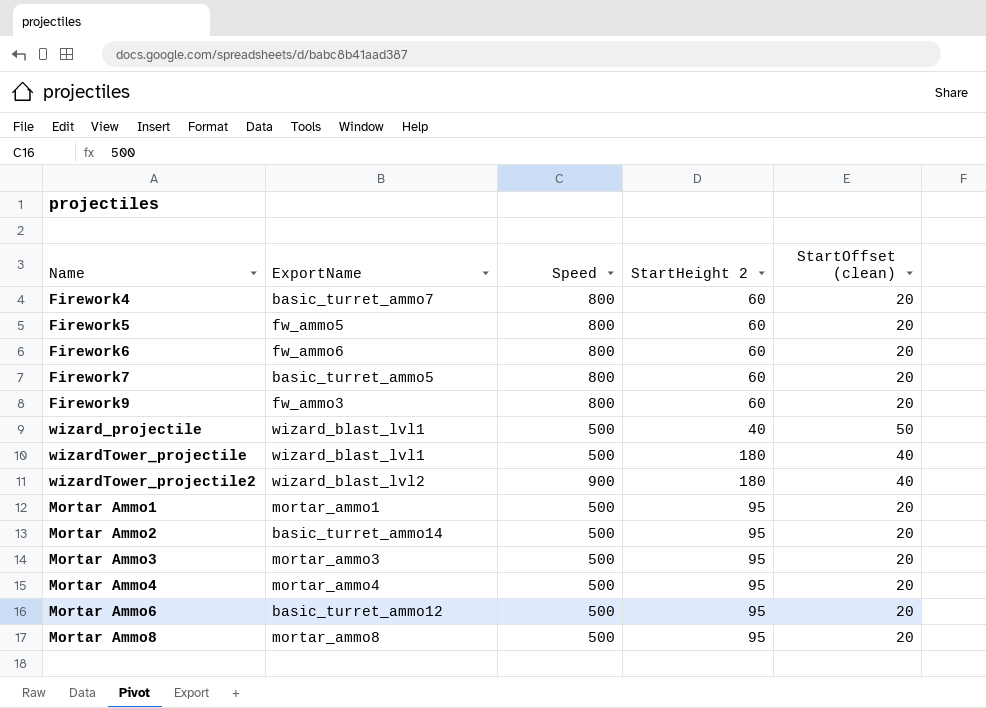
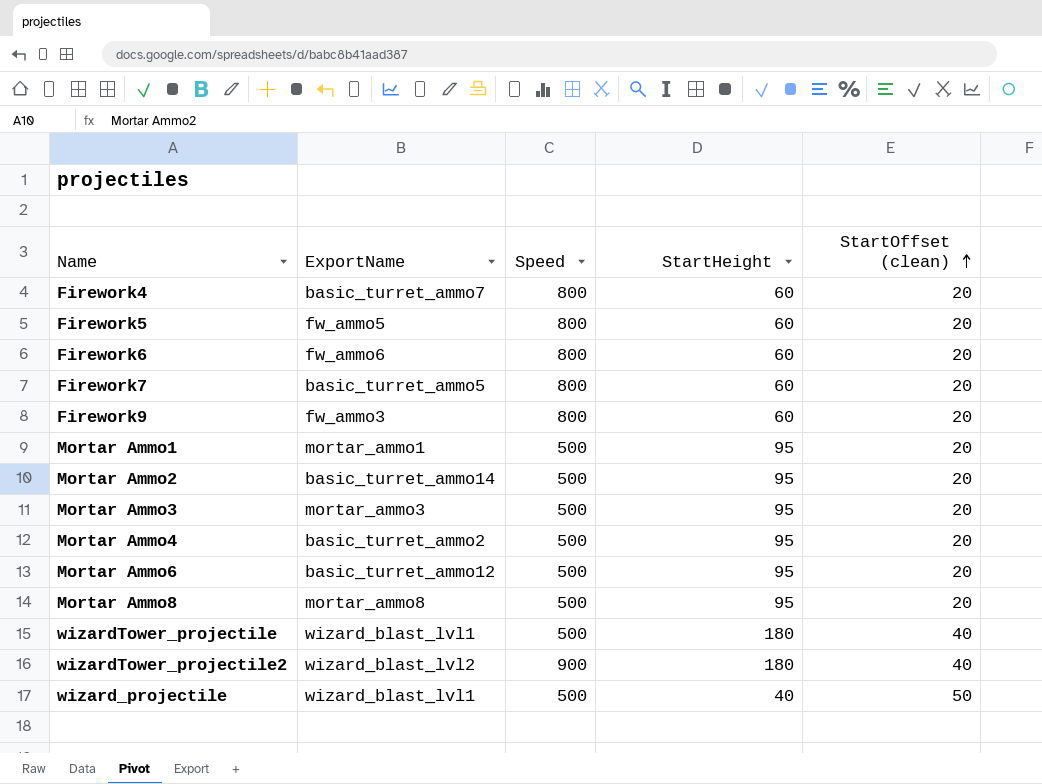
row order: none -> StartOffset (clean) ascending
column name: StartHeight 2 -> StartHeight
Mortar Ammo4 | ExportName: mortar_ammo4 -> basic_turret_ammo2

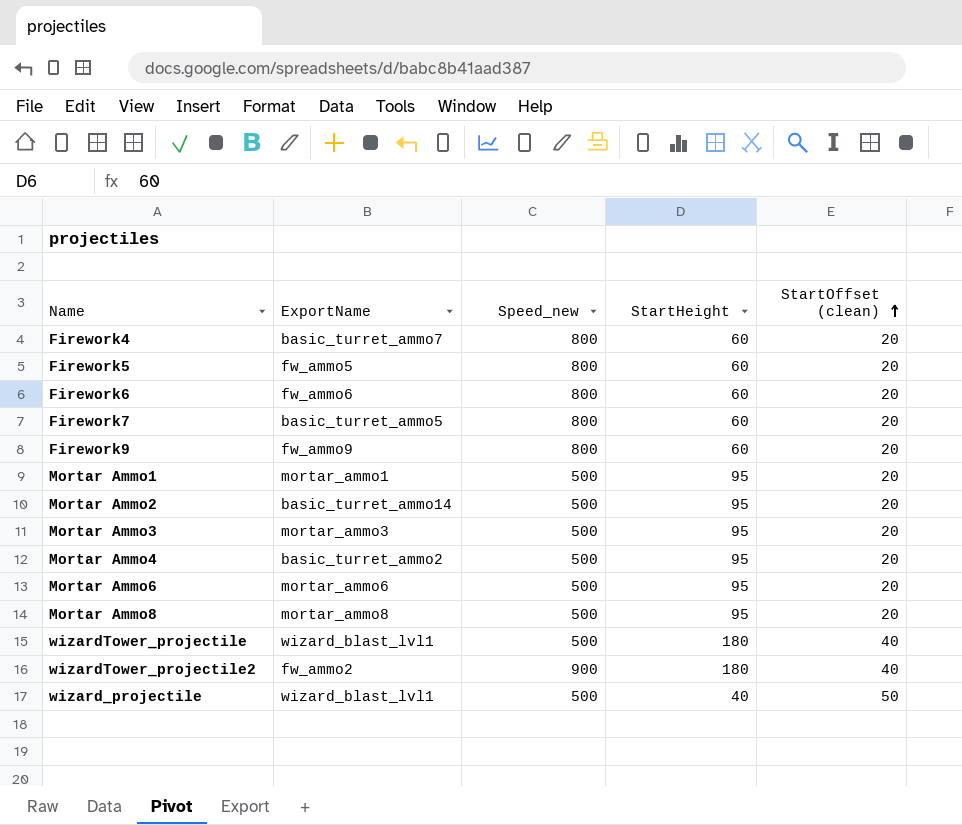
column name: Speed -> Speed_new
Firework9 | ExportName: fw_ammo3 -> fw_ammo9
Mortar Ammo6 | ExportName: basic_turret_ammo12 -> mortar_ammo6
wizardTower_projectile2 | ExportName: wizard_blast_lvl2 -> fw_ammo2

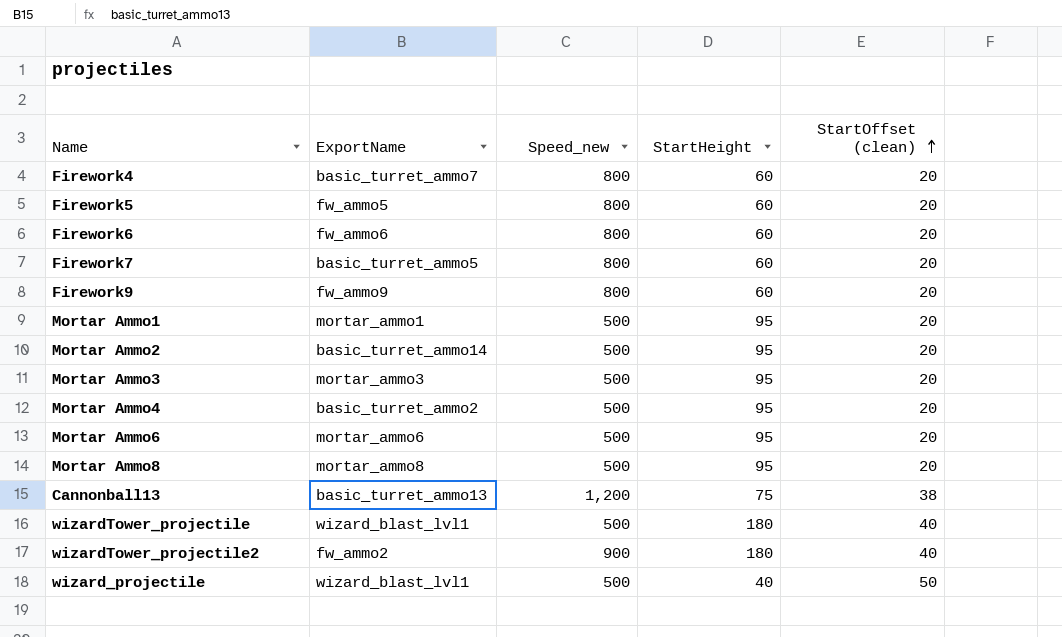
row Cannonball13: none -> basic_turret_ammo13 | 1,200 | 75 | 38

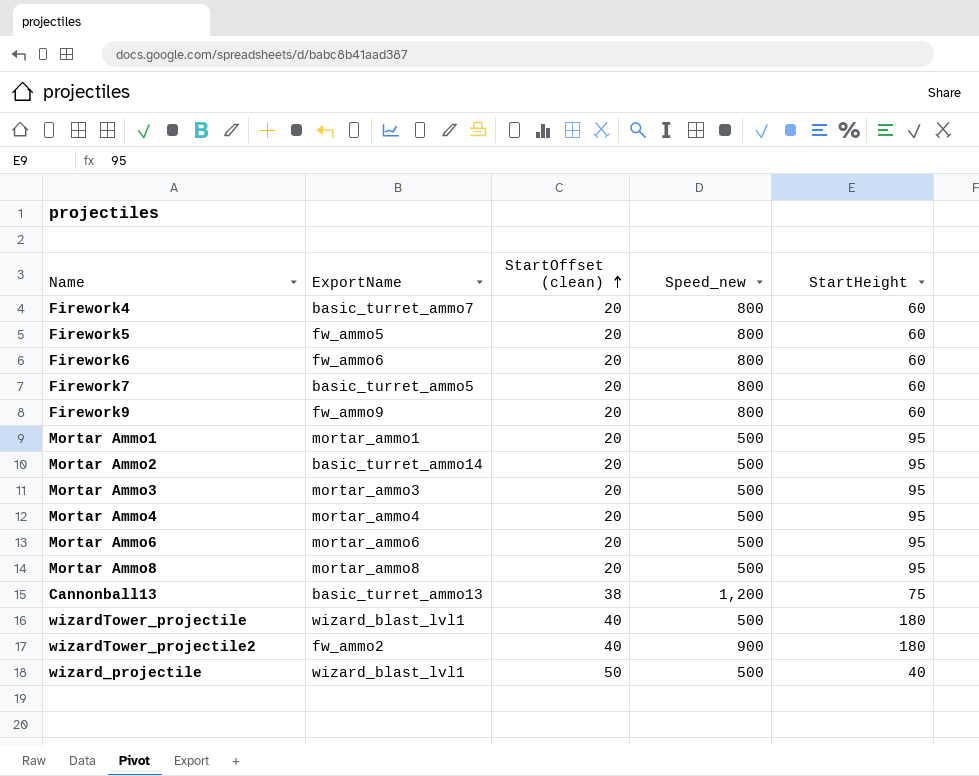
column StartOffset (clean) | position: 5 -> 3
Mortar Ammo4 | ExportName: basic_turret_ammo2 -> mortar_ammo4

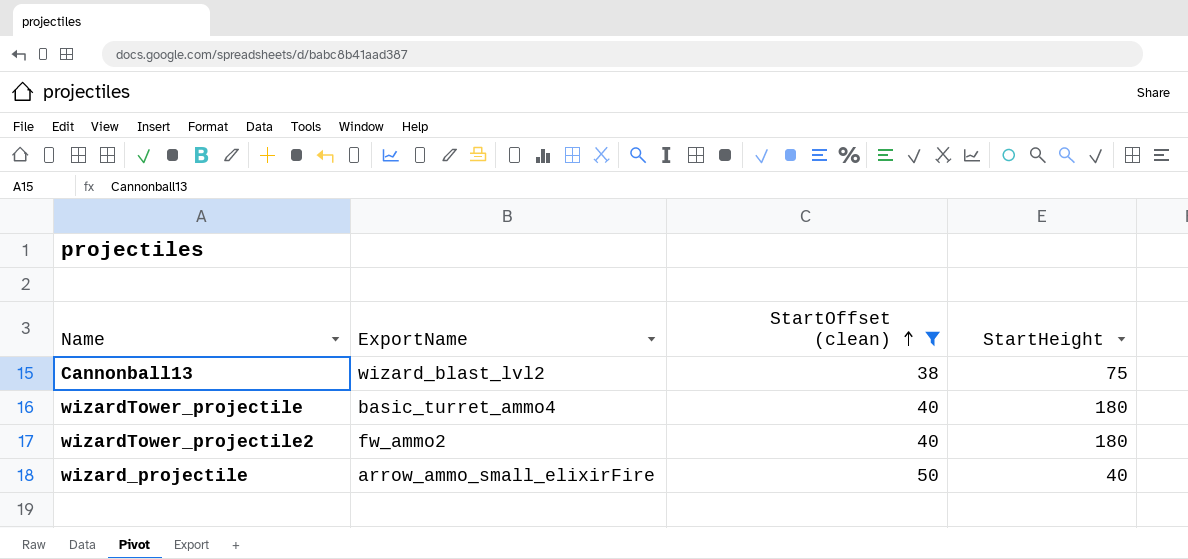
filter: none -> StartOffset (clean) != 20
column Speed_new | position: 4 -> none
Cannonball13 | ExportName: basic_turret_ammo13 -> wizard_blast_lvl2
wizardTower_projectile | ExportName: wizard_blast_lvl1 -> basic_turret_ammo4
wizard_projectile | ExportName: wizard_blast_lvl1 -> arrow_ammo_small_elixirFire

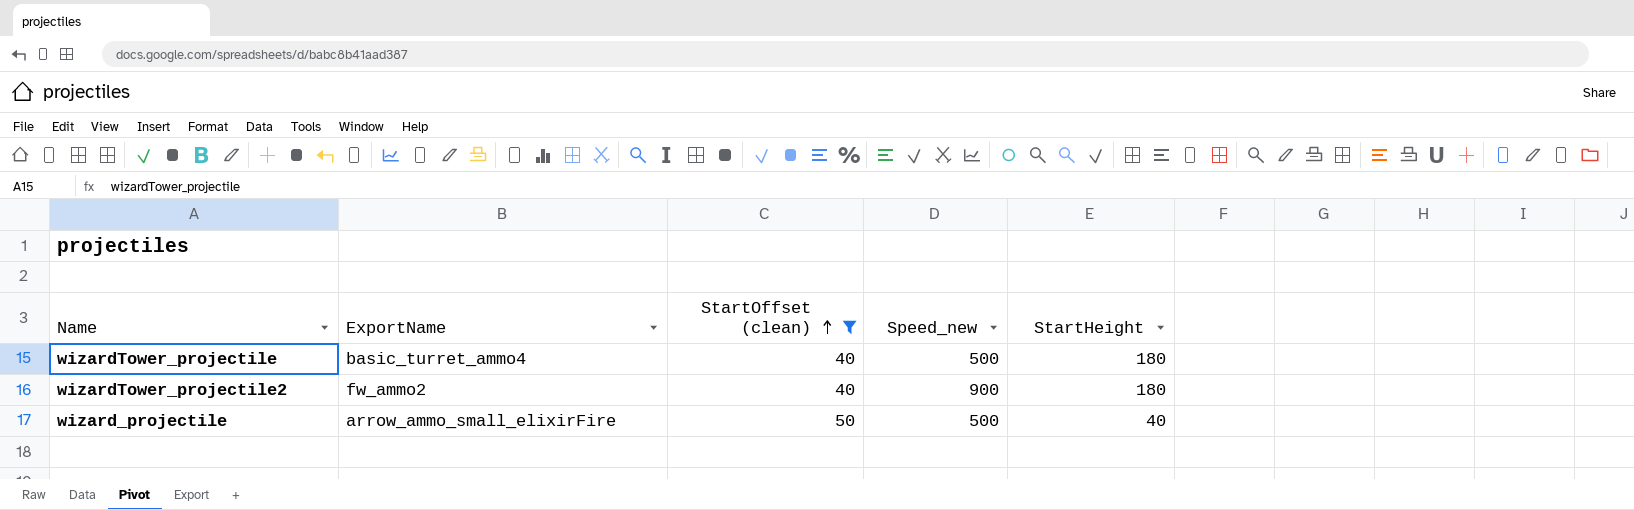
column Speed_new | position: none -> 4
row Cannonball13: wizard_blast_lvl2 | 38 | 75 -> none

